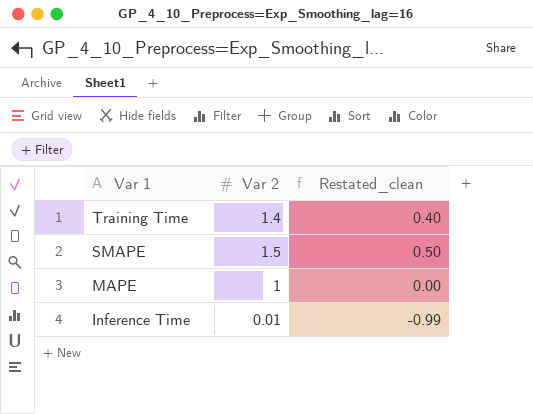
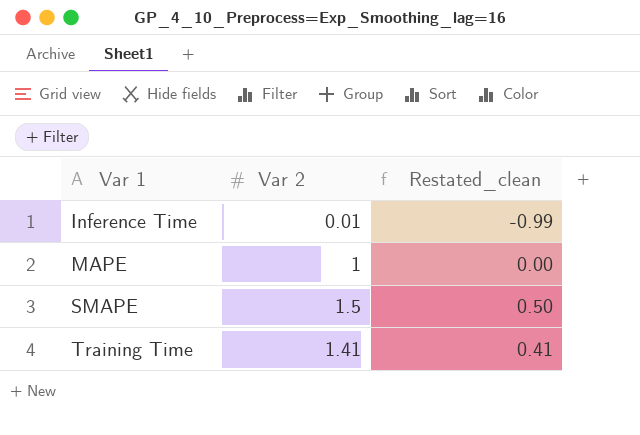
row order: Var 1 descending -> Var 1 ascending
Training Time | Var 2: 1.4 -> 1.41
Training Time | Restated_clean: 0.40 -> 0.41

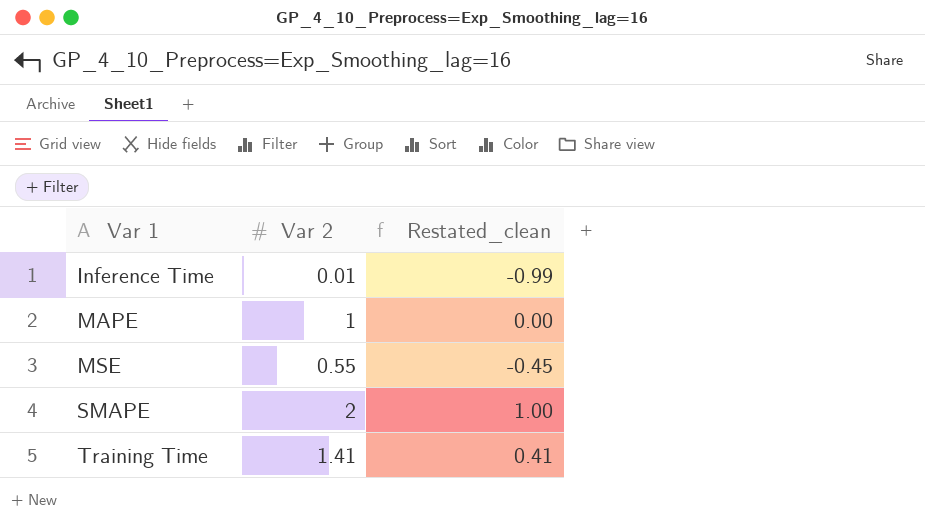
row MSE: none -> 0.55 | -0.45
SMAPE | Var 2: 1.5 -> 2
SMAPE | Restated_clean: 0.50 -> 1.00

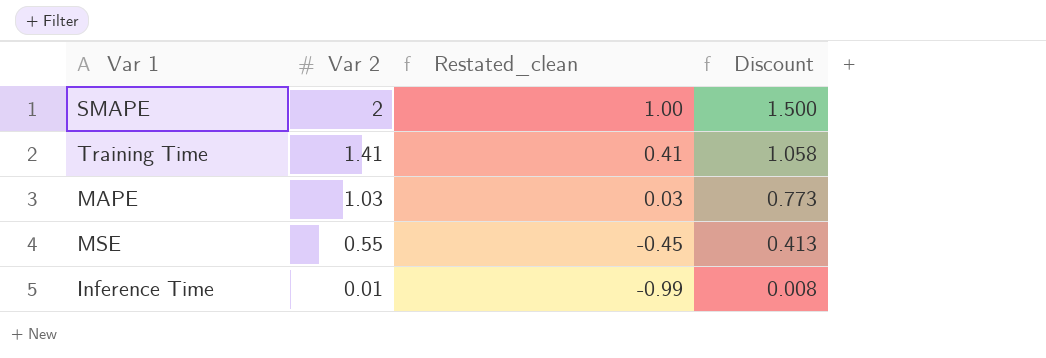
row order: Var 1 ascending -> Var 2 descending
column Discount | formula: none -> [Var 2] * 0.75
MAPE | Var 2: 1 -> 1.03
MAPE | Restated_clean: 0.00 -> 0.03

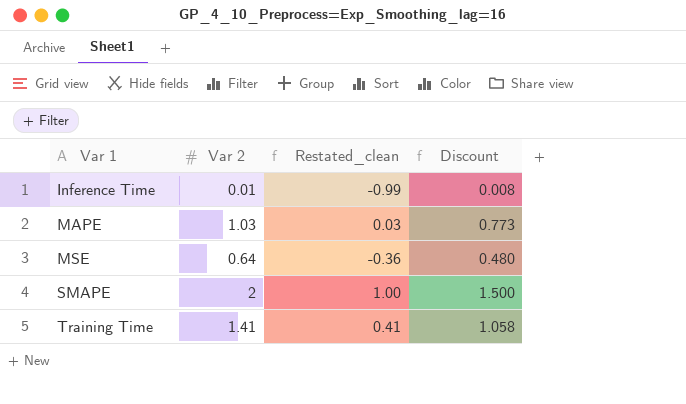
row order: Var 2 descending -> Var 1 ascending
MSE | Var 2: 0.55 -> 0.64
MSE | Restated_clean: -0.45 -> -0.36
MSE | Discount: 0.413 -> 0.480

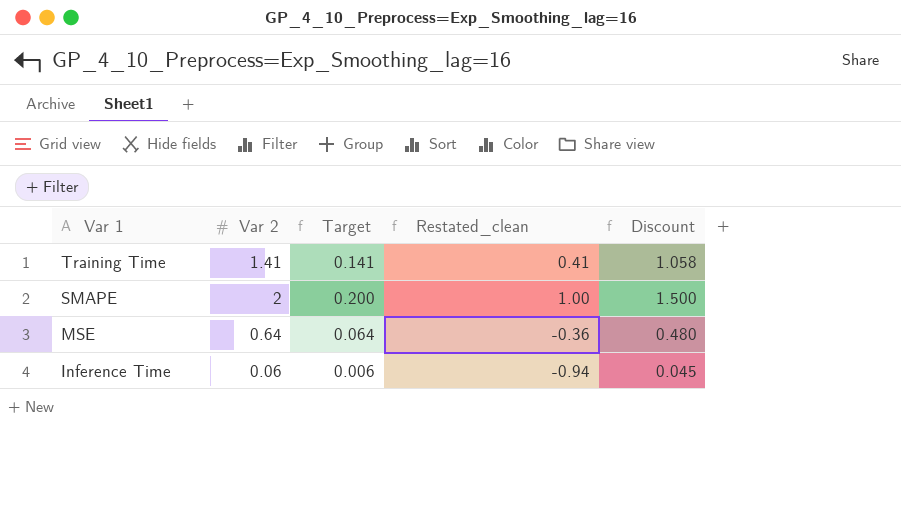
row order: Var 1 ascending -> Var 1 descending
column Target | formula: none -> [Var 2] * 0.1
row MAPE: 1.03 | 0.03 | 0.773 -> none
Inference Time | Var 2: 0.01 -> 0.06
Inference Time | Restated_clean: -0.99 -> -0.94
Inference Time | Discount: 0.008 -> 0.045

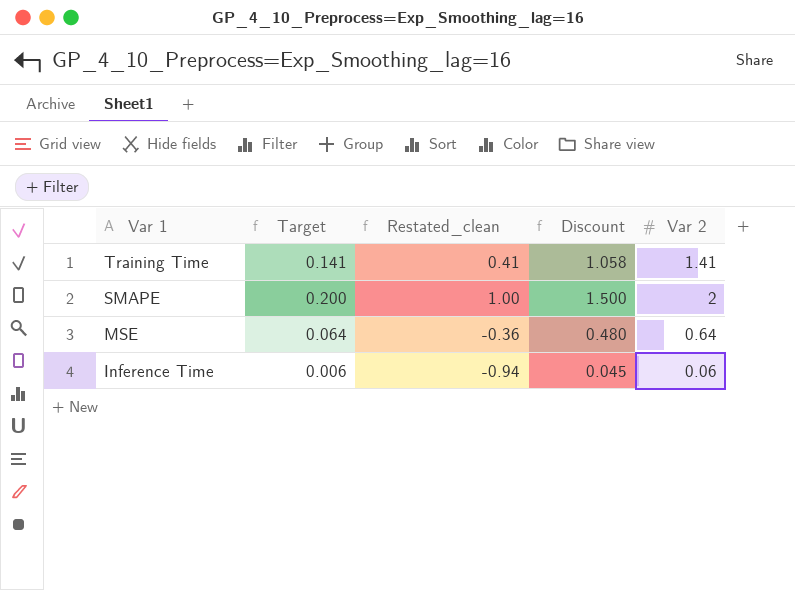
column Var 2 | position: 2 -> 5

